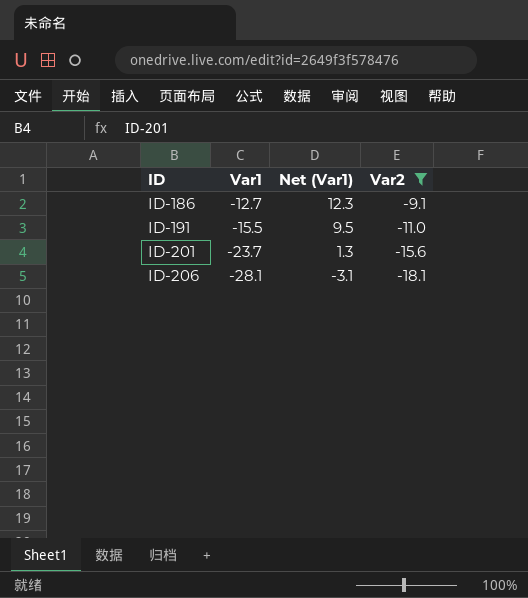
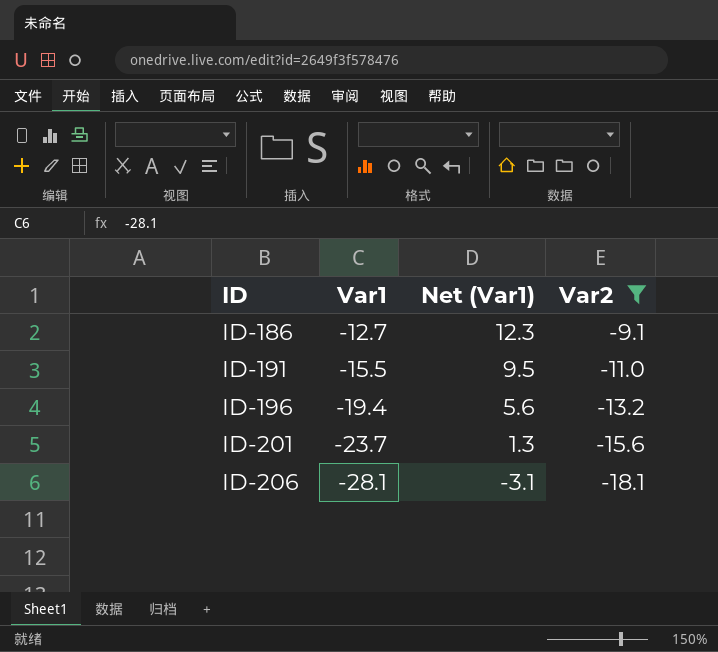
row ID-196: none -> -19.4 | 5.6 | -13.2

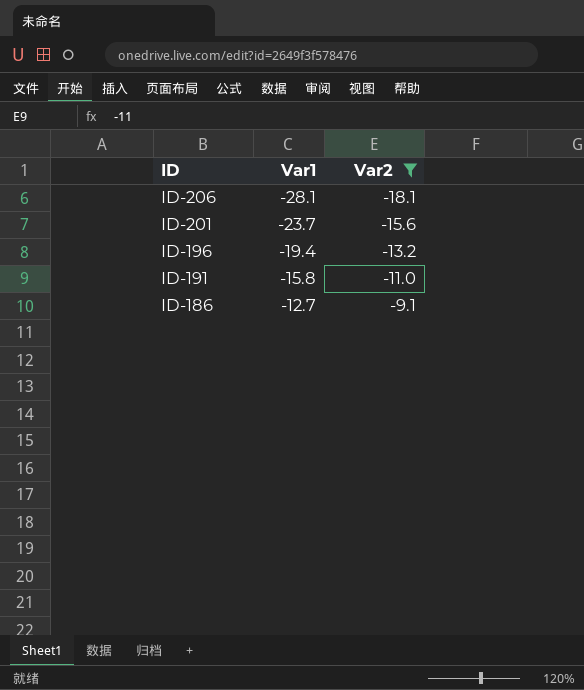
row order: ID ascending -> ID descending
column Net (Var1) | formula: [Var1] + 25 -> none
ID-191 | Var1: -15.5 -> -15.8

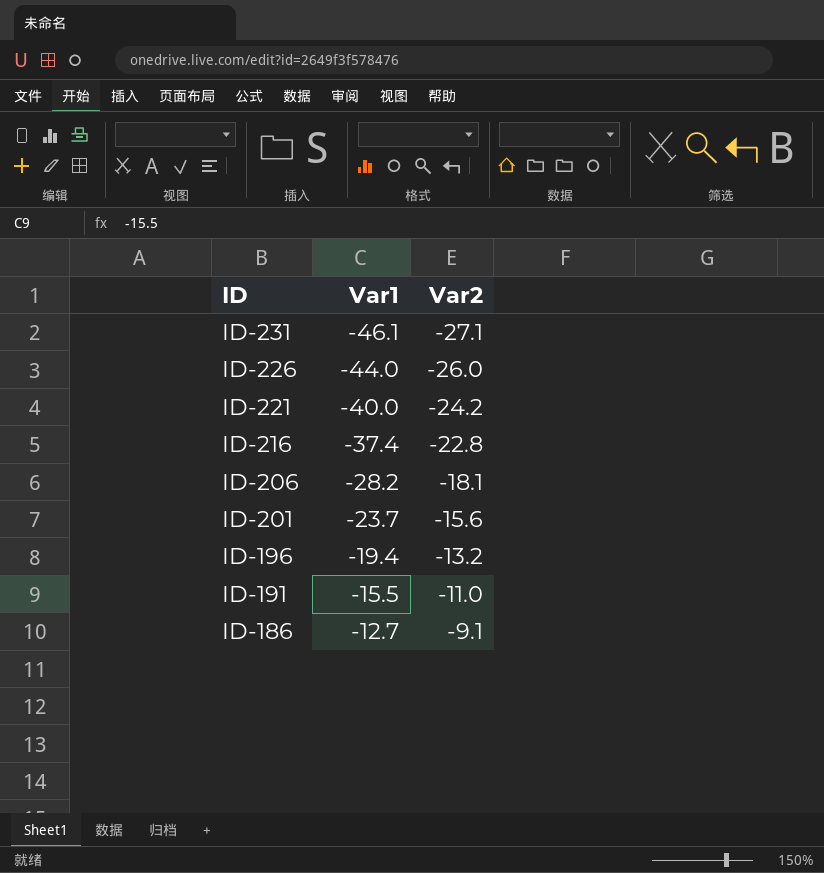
filter: Var2 >= -18.1 -> none
ID-206 | Var1: -28.1 -> -28.2
ID-191 | Var1: -15.8 -> -15.5

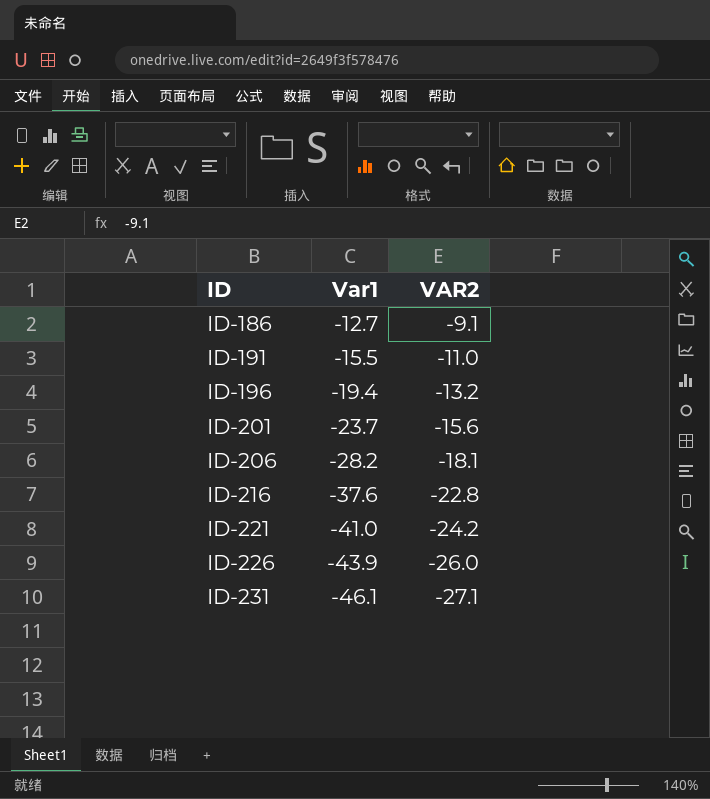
row order: ID descending -> ID ascending
column name: Var2 -> VAR2
ID-216 | Var1: -37.4 -> -37.6
ID-221 | Var1: -40.0 -> -41.0
ID-226 | Var1: -44.0 -> -43.9

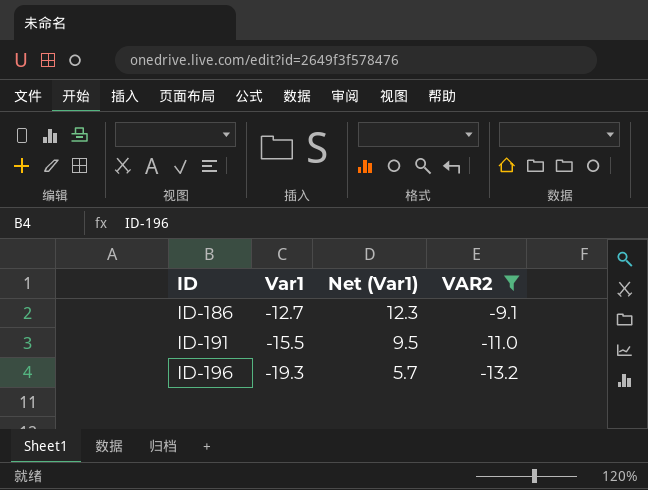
filter: none -> VAR2 >= -13.2
column Net (Var1) | formula: none -> [Var1] + 25
ID-196 | Var1: -19.4 -> -19.3

